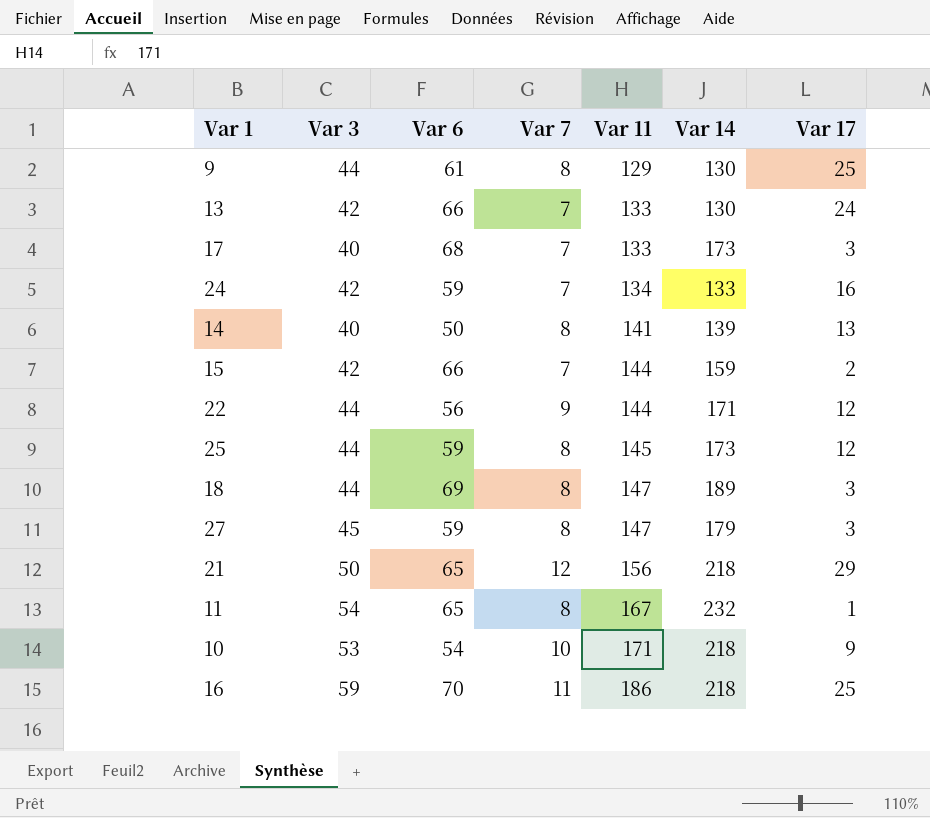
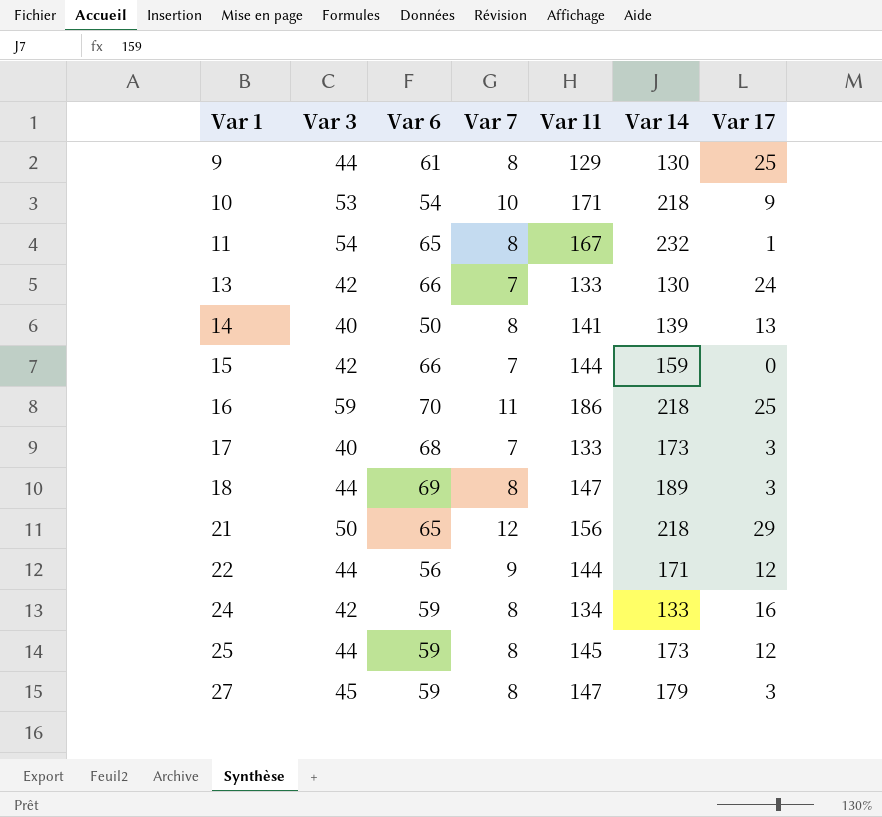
row order: Var 11 ascending -> Var 1 ascending
15 | Var 17: 2 -> 0
24 | Var 7: 7 -> 8

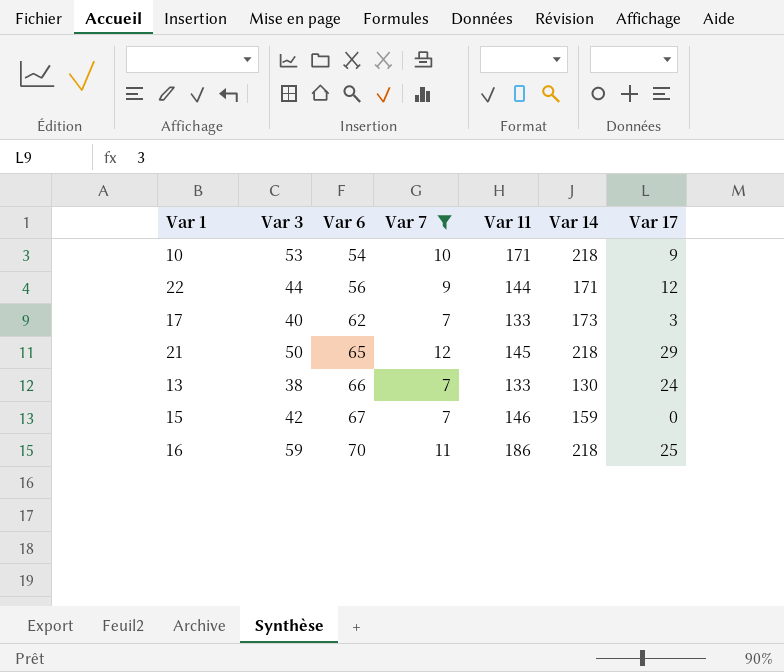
filter: none -> Var 7 != 8
row order: Var 1 ascending -> Var 6 ascending
17 | Var 6: 68 -> 62
21 | Var 11: 156 -> 145
13 | Var 3: 42 -> 38
15 | Var 6: 66 -> 67
15 | Var 11: 144 -> 146

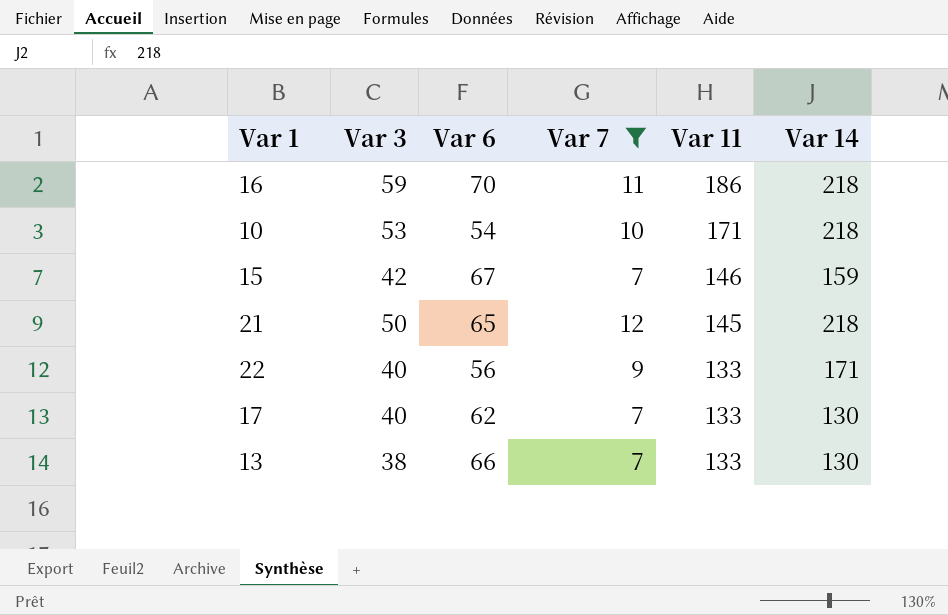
row order: Var 6 ascending -> Var 11 descending
column Var 17 | position: 7 -> none
22 | Var 3: 44 -> 40
22 | Var 11: 144 -> 133
17 | Var 14: 173 -> 130

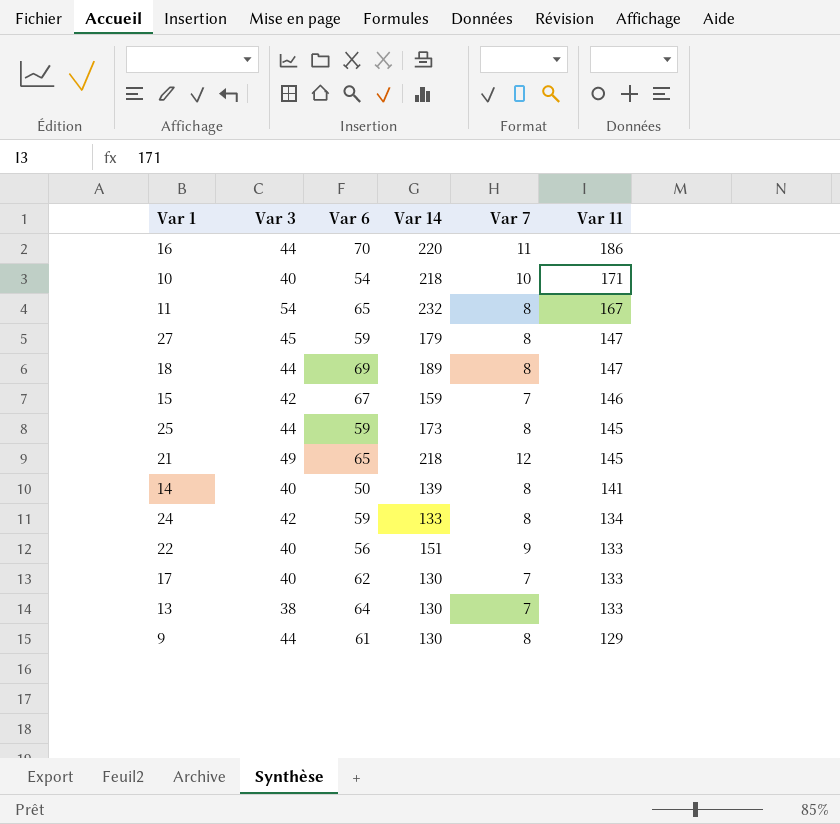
filter: Var 7 != 8 -> none
column Var 14 | position: 6 -> 4
16 | Var 3: 59 -> 44
16 | Var 14: 218 -> 220
10 | Var 3: 53 -> 40
21 | Var 3: 50 -> 49
22 | Var 14: 171 -> 151
13 | Var 6: 66 -> 64

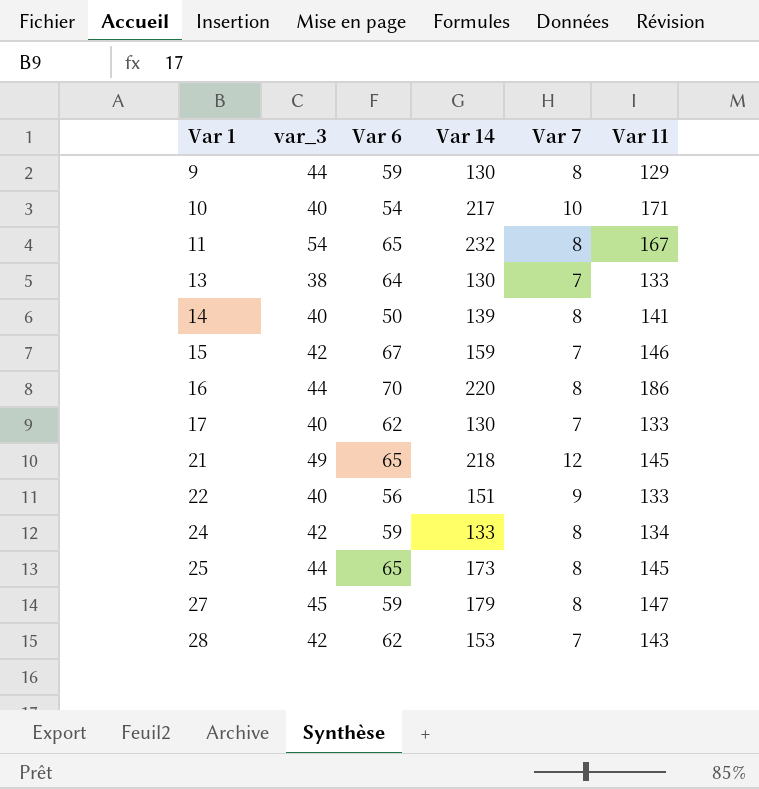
row order: Var 11 descending -> Var 1 ascending
column name: Var 3 -> var_3
row 18: 44 | 69 | 189 | 8 | 147 -> none
9 | Var 6: 61 -> 59
10 | Var 14: 218 -> 217
16 | Var 7: 11 -> 8
25 | Var 6: 59 -> 65
row 28: none -> 42 | 62 | 153 | 7 | 143

